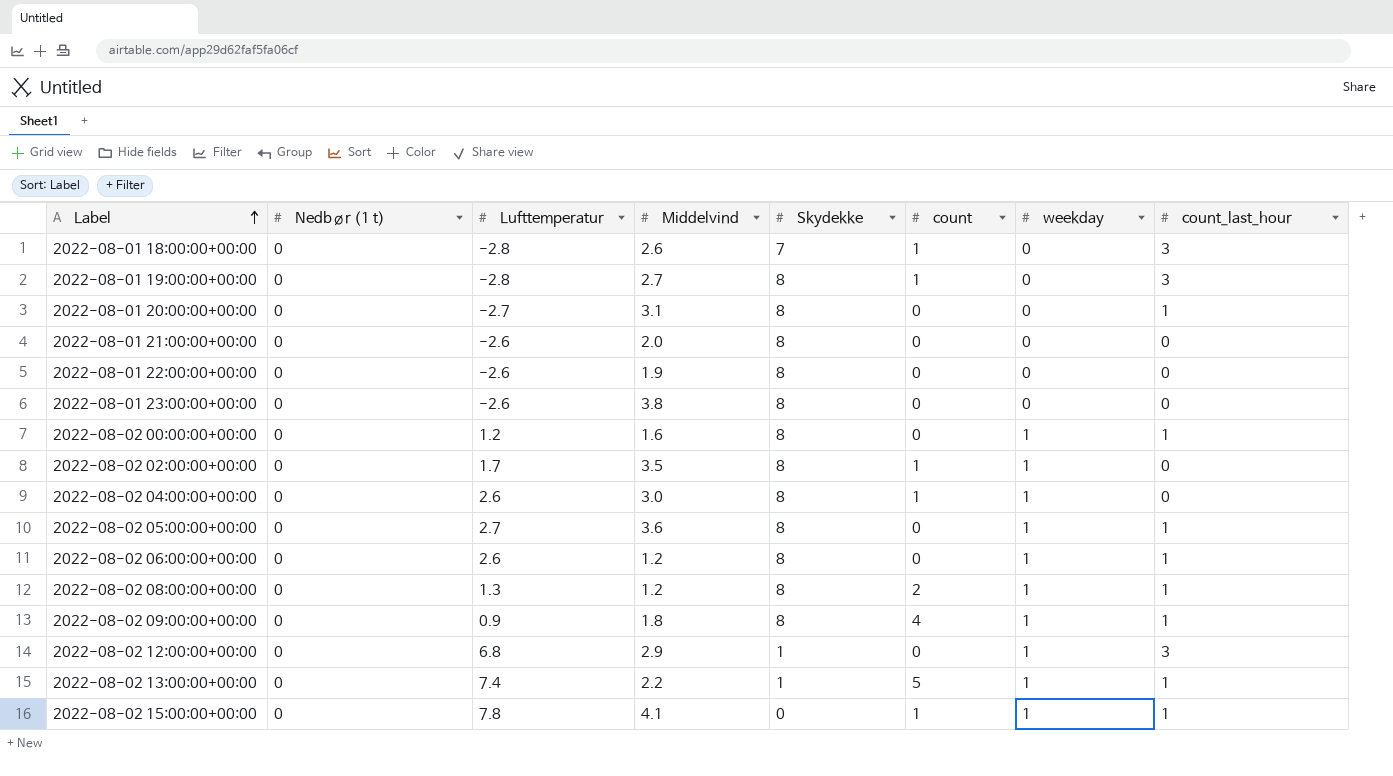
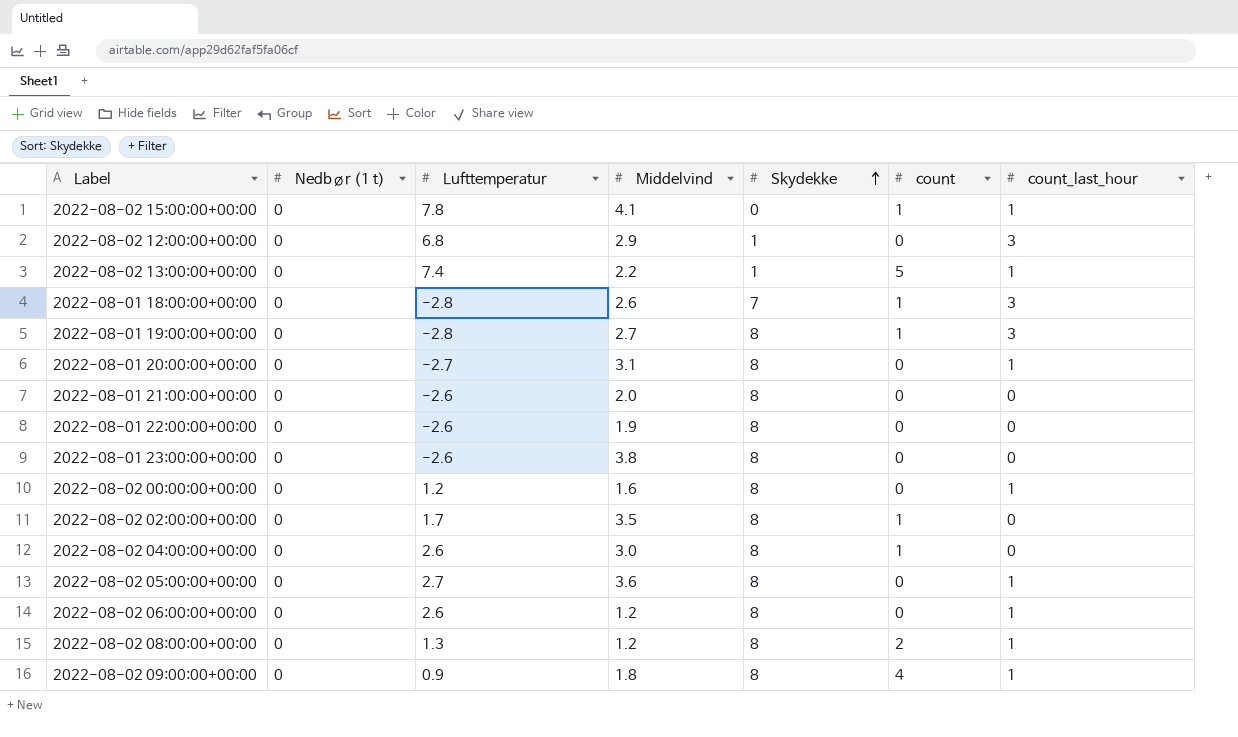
row order: Label ascending -> Skydekke ascending
column weekday | position: 7 -> none

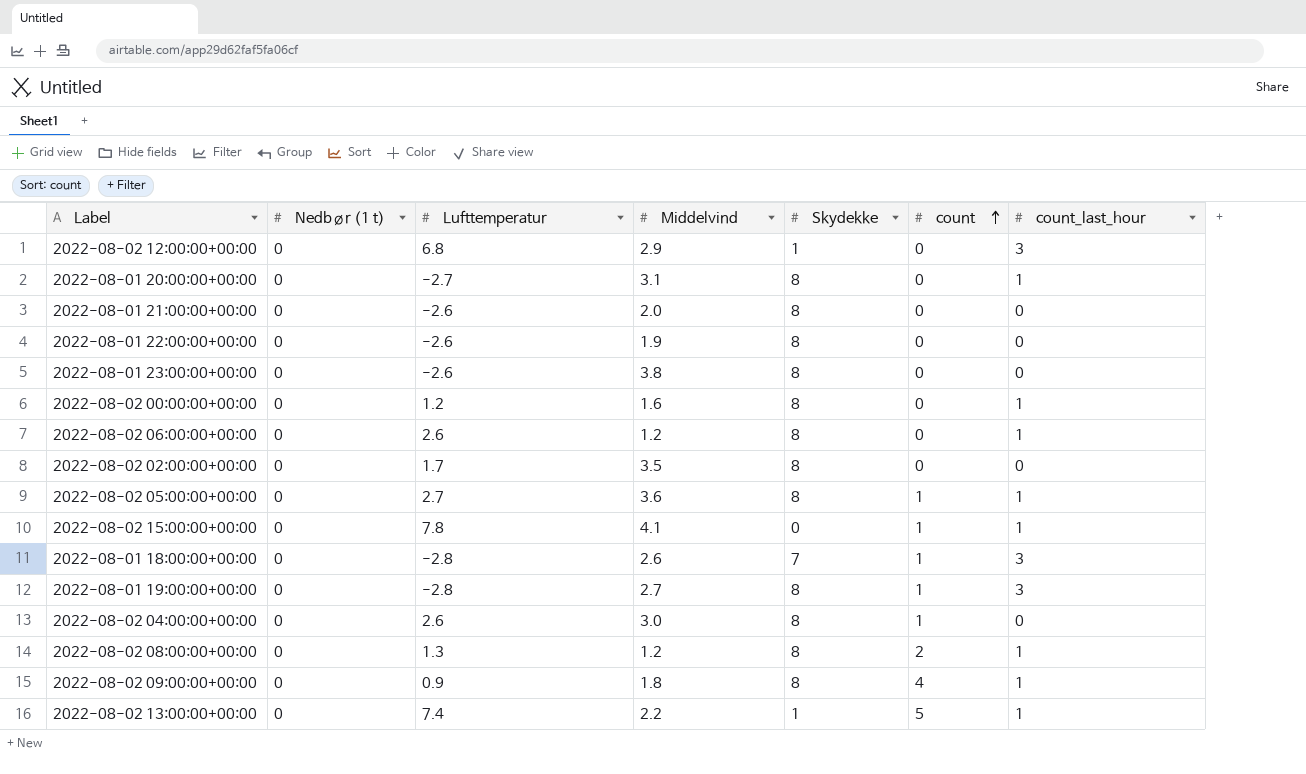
row order: Skydekke ascending -> count ascending
2022-08-02 02:00:00+00:00 | count: 1 -> 0
2022-08-02 05:00:00+00:00 | count: 0 -> 1

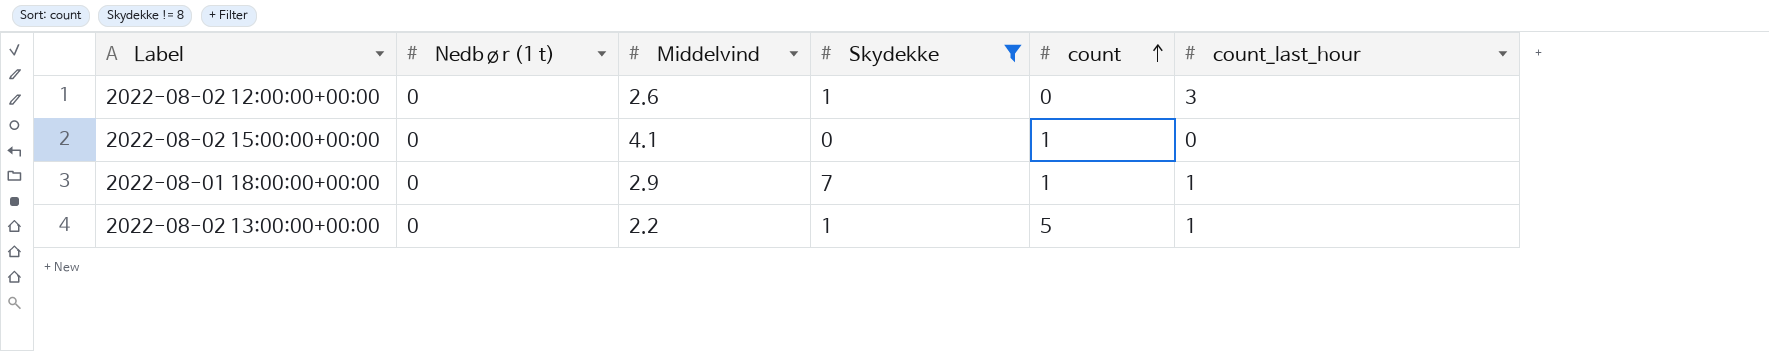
filter: none -> Skydekke != 8
column Lufttemperatur | position: 3 -> none
2022-08-02 12:00:00+00:00 | Middelvind: 2.9 -> 2.6
2022-08-02 15:00:00+00:00 | count_last_hour: 1 -> 0
2022-08-01 18:00:00+00:00 | Middelvind: 2.6 -> 2.9
2022-08-01 18:00:00+00:00 | count_last_hour: 3 -> 1

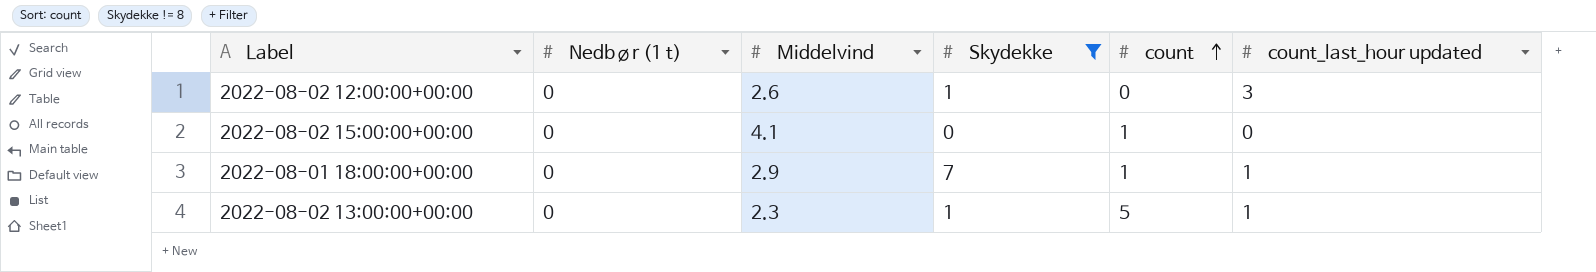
column name: count_last_hour -> count_last_hour updated
2022-08-02 13:00:00+00:00 | Middelvind: 2.2 -> 2.3

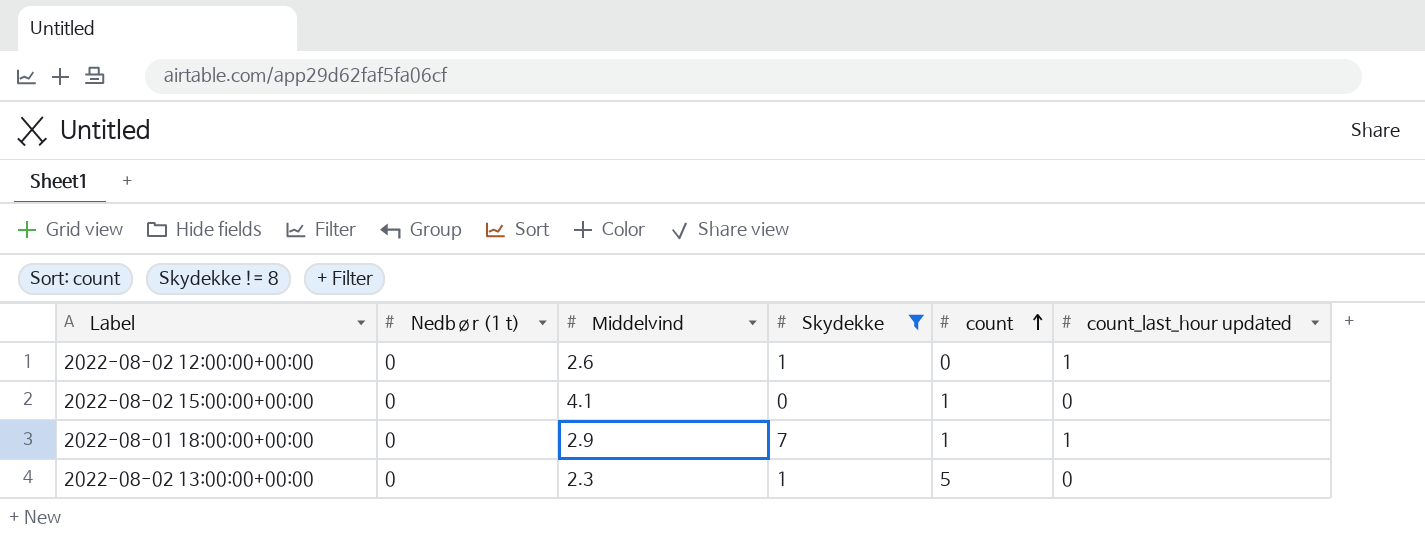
2022-08-02 12:00:00+00:00 | count_last_hour updated: 3 -> 1
2022-08-02 13:00:00+00:00 | count_last_hour updated: 1 -> 0

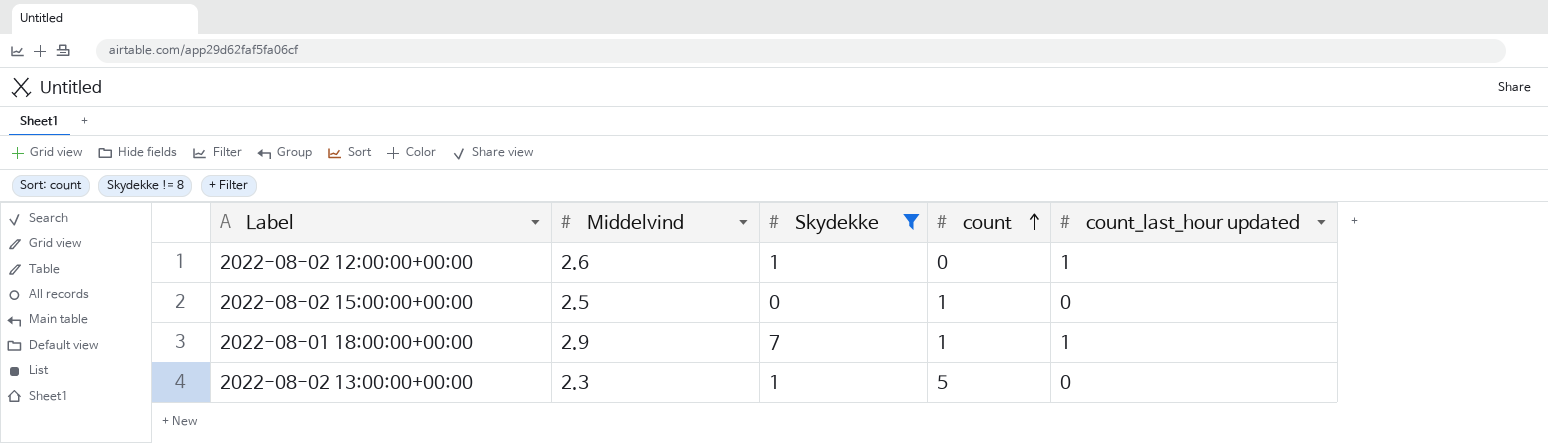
column Nedbør (1 t) | position: 2 -> none
2022-08-02 15:00:00+00:00 | Middelvind: 4.1 -> 2.5

